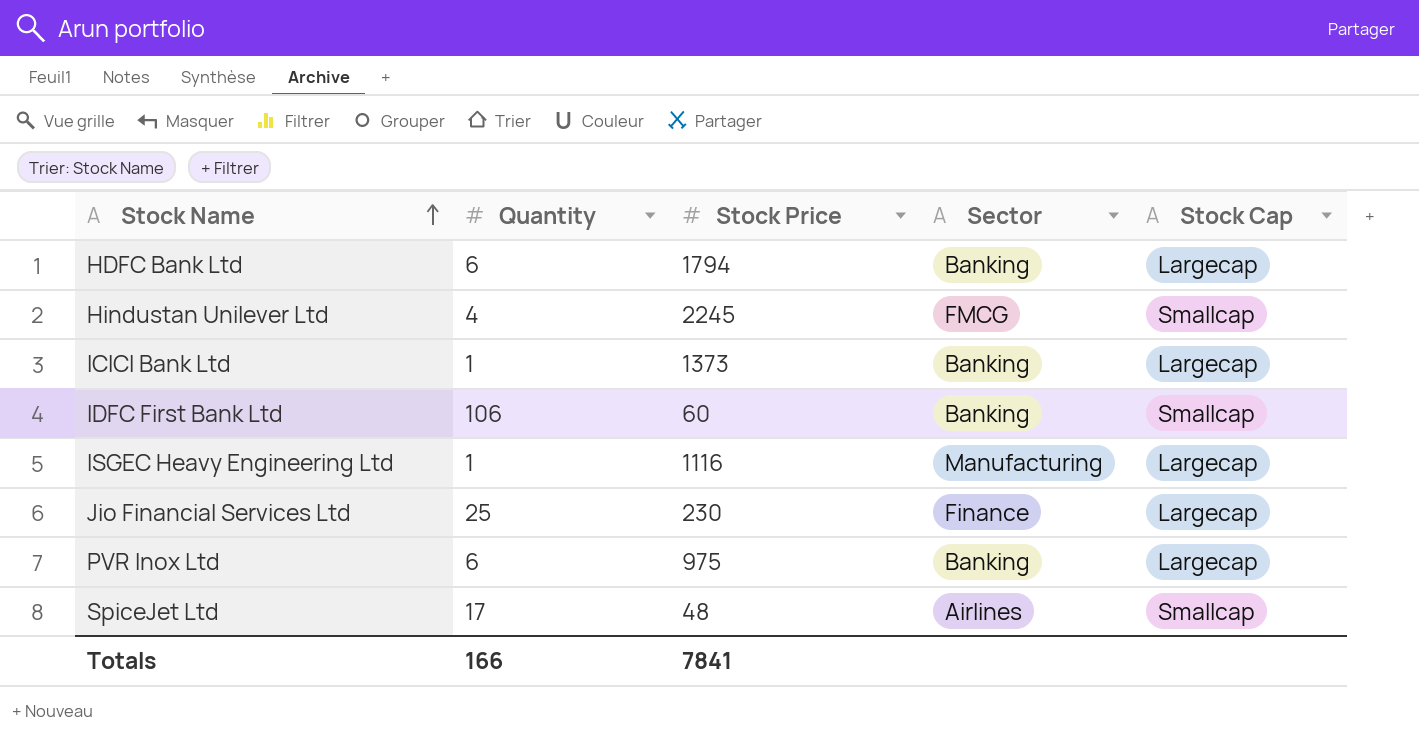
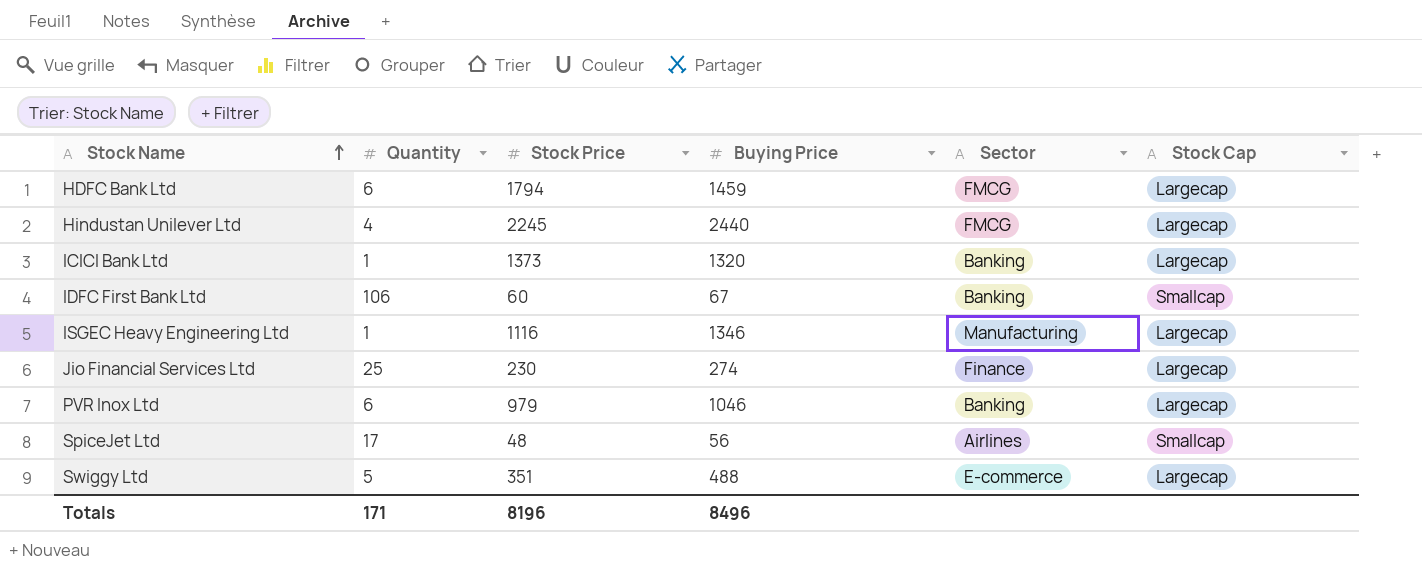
column Buying Price | position: none -> 4
HDFC Bank Ltd | Sector: Banking -> FMCG
Hindustan Unilever Ltd | Stock Cap: Smallcap -> Largecap
PVR Inox Ltd | Stock Price: 975 -> 979
row Swiggy Ltd: none -> 5 | 351 | 488 | E-commerce | Largecap
Totals | Quantity: 166 -> 171
Totals | Stock Price: 7841 -> 8196

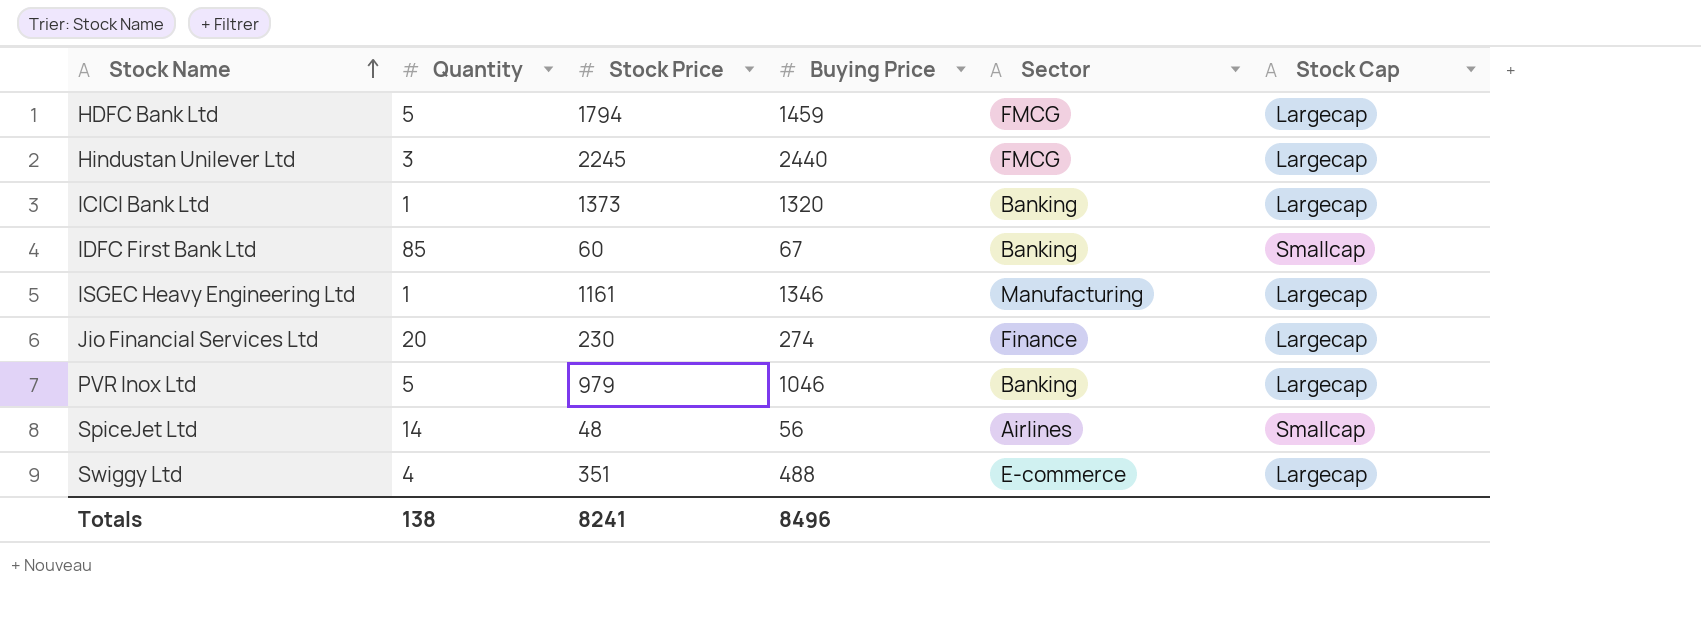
HDFC Bank Ltd | Quantity: 6 -> 5
Hindustan Unilever Ltd | Quantity: 4 -> 3
IDFC First Bank Ltd | Quantity: 106 -> 85
ISGEC Heavy Engineering Ltd | Stock Price: 1116 -> 1161
Jio Financial Services Ltd | Quantity: 25 -> 20
PVR Inox Ltd | Quantity: 6 -> 5
SpiceJet Ltd | Quantity: 17 -> 14
Swiggy Ltd | Quantity: 5 -> 4
Totals | Quantity: 171 -> 138
Totals | Stock Price: 8196 -> 8241

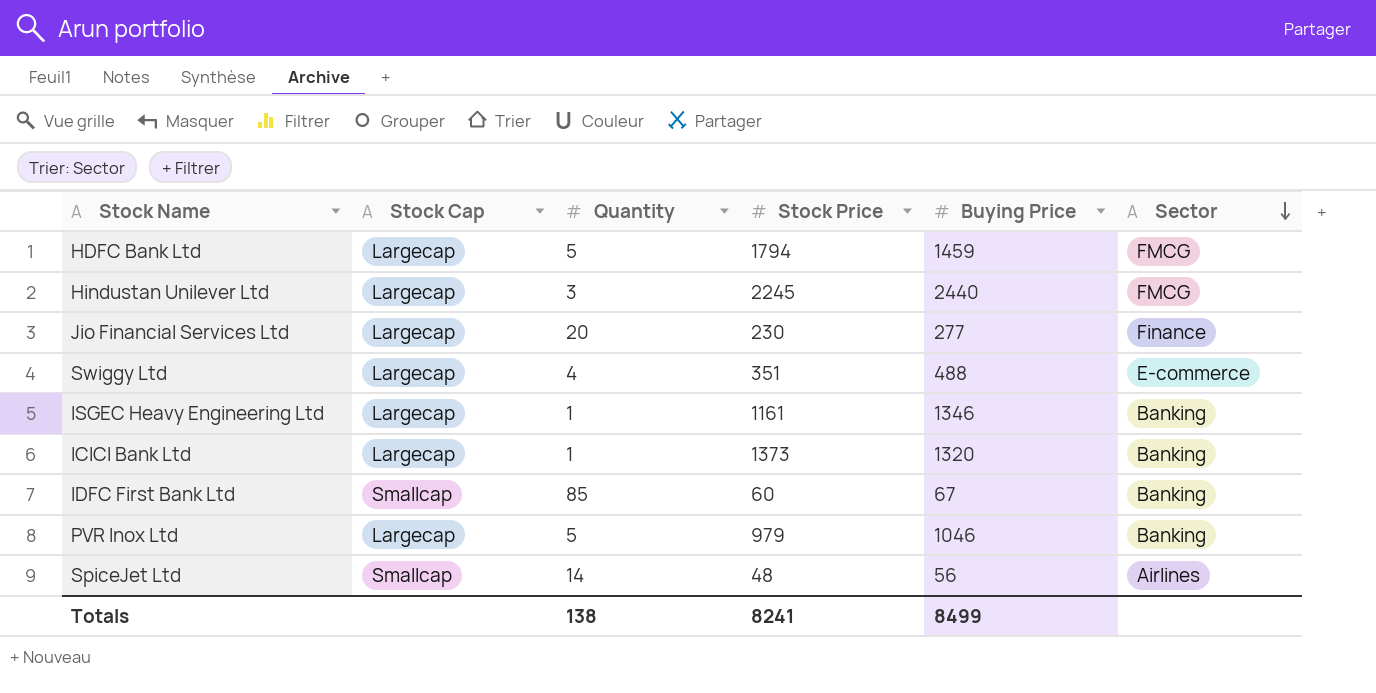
row order: Stock Name ascending -> Sector descending
column Stock Cap | position: 6 -> 2
Jio Financial Services Ltd | Buying Price: 274 -> 277
ISGEC Heavy Engineering Ltd | Sector: Manufacturing -> Banking
Totals | Buying Price: 8496 -> 8499

